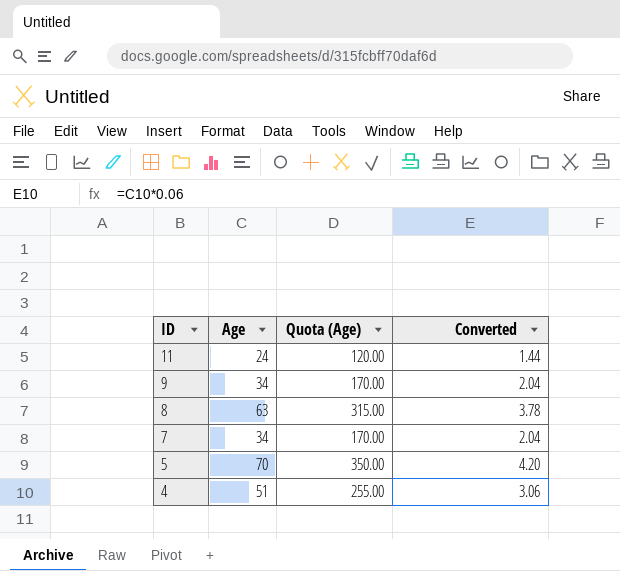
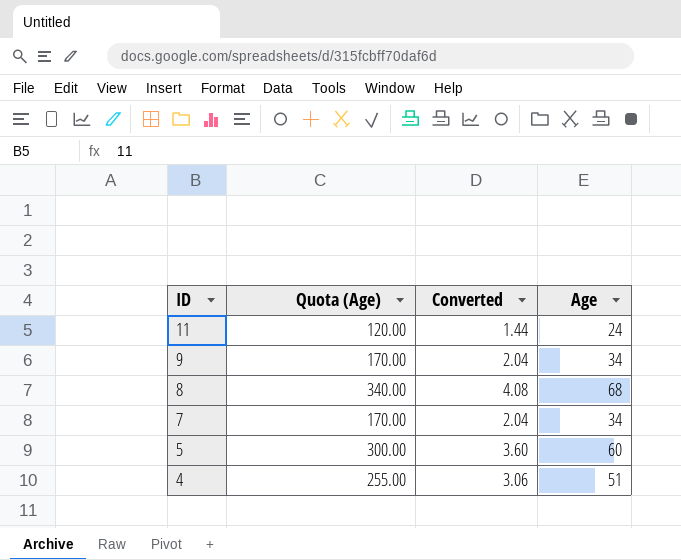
column Age | position: 2 -> 4
8 | Quota (Age): 315.00 -> 340.00
8 | Converted: 3.78 -> 4.08
8 | Age: 63 -> 68
5 | Quota (Age): 350.00 -> 300.00
5 | Converted: 4.20 -> 3.60
5 | Age: 70 -> 60

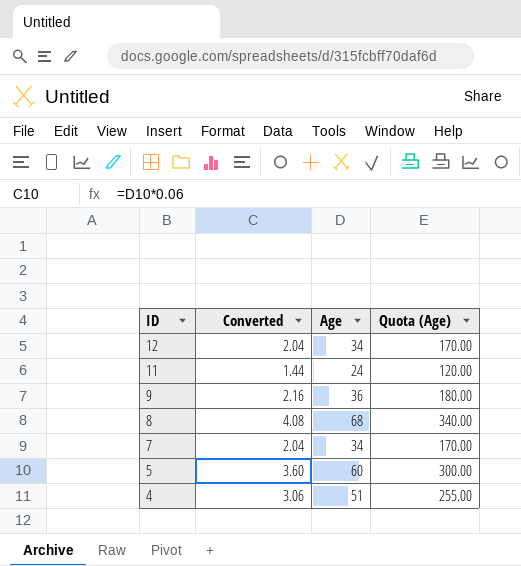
column Quota (Age) | position: 2 -> 4
row 12: none -> 2.04 | 34 | 170.00
9 | Converted: 2.04 -> 2.16
9 | Age: 34 -> 36
9 | Quota (Age): 170.00 -> 180.00

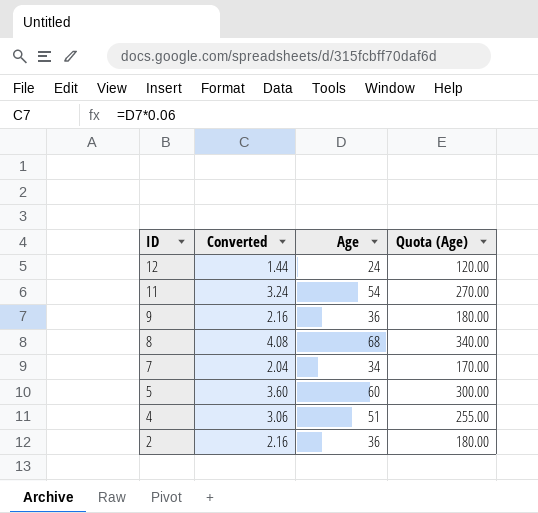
12 | Converted: 2.04 -> 1.44
12 | Age: 34 -> 24
12 | Quota (Age): 170.00 -> 120.00
11 | Converted: 1.44 -> 3.24
11 | Age: 24 -> 54
11 | Quota (Age): 120.00 -> 270.00
row 2: none -> 2.16 | 36 | 180.00

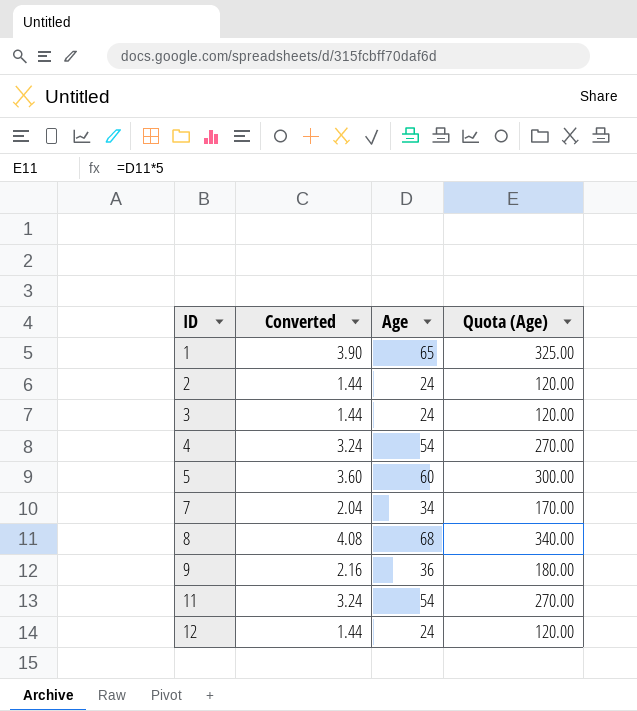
row order: ID descending -> ID ascending
row 1: none -> 3.90 | 65 | 325.00
2 | Converted: 2.16 -> 1.44
2 | Age: 36 -> 24
2 | Quota (Age): 180.00 -> 120.00
row 3: none -> 1.44 | 24 | 120.00
4 | Converted: 3.06 -> 3.24
4 | Age: 51 -> 54
4 | Quota (Age): 255.00 -> 270.00

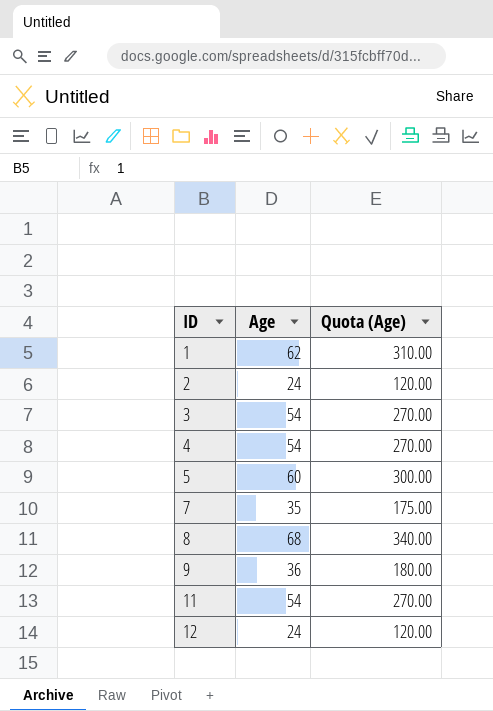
column Converted | formula: [Age] * 0.06 -> none
1 | Age: 65 -> 62
1 | Quota (Age): 325.00 -> 310.00
3 | Age: 24 -> 54
3 | Quota (Age): 120.00 -> 270.00
7 | Age: 34 -> 35
7 | Quota (Age): 170.00 -> 175.00

